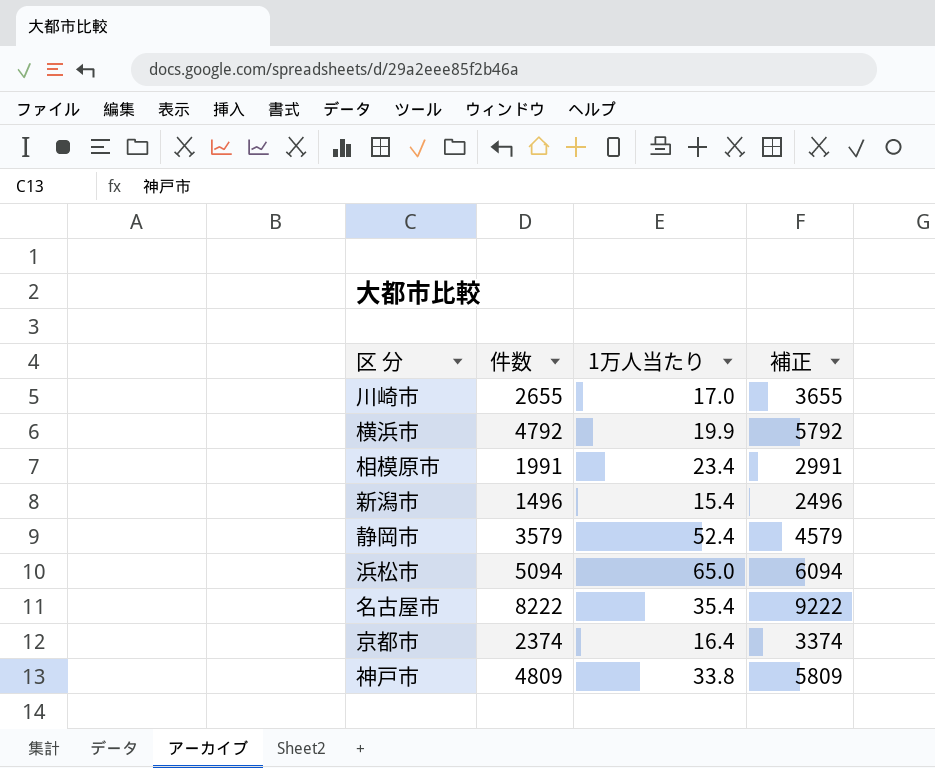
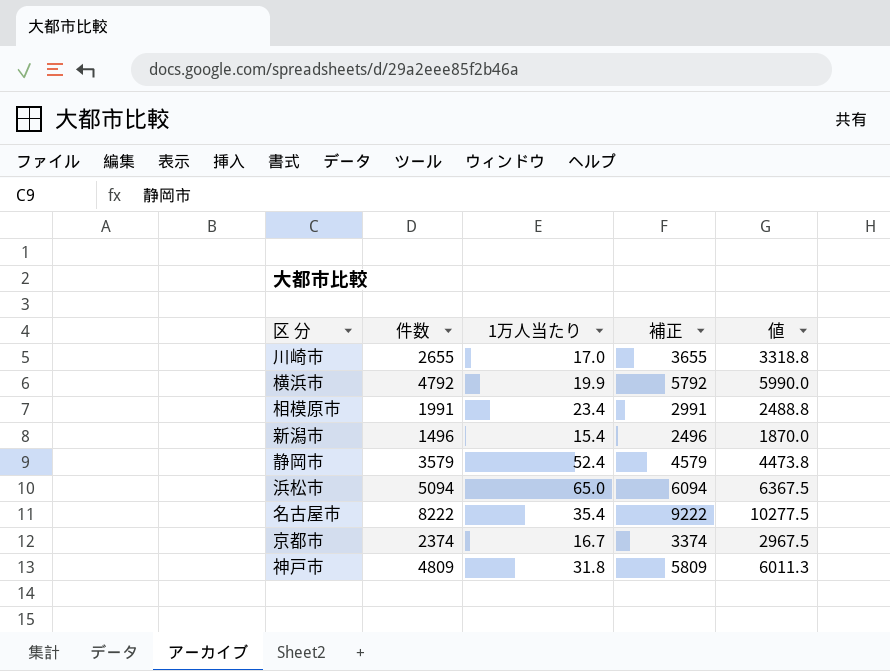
column 値 | formula: none -> [件数] * 1.25
京都市 | 1万人当たり: 16.4 -> 16.7
神戸市 | 1万人当たり: 33.8 -> 31.8

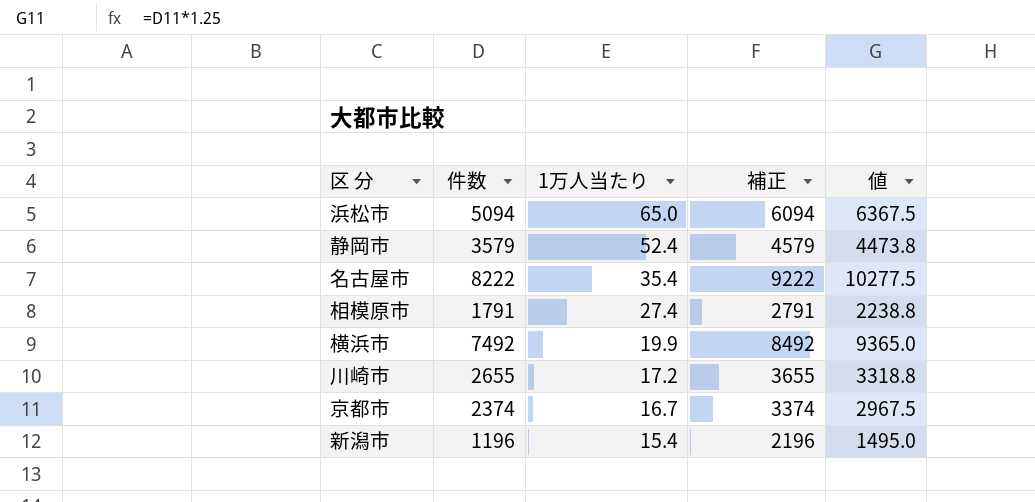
row order: none -> 1万人当たり descending
row 神戸市: 4809 | 31.8 | 5809 | 6011.3 -> none
相模原市 | 件数: 1991 -> 1791
相模原市 | 1万人当たり: 23.4 -> 27.4
相模原市 | 補正: 2991 -> 2791
相模原市 | 値: 2488.8 -> 2238.8
横浜市 | 件数: 4792 -> 7492
横浜市 | 補正: 5792 -> 8492
横浜市 | 値: 5990.0 -> 9365.0
川崎市 | 1万人当たり: 17.0 -> 17.2
新潟市 | 件数: 1496 -> 1196
新潟市 | 補正: 2496 -> 2196
新潟市 | 値: 1870.0 -> 1495.0

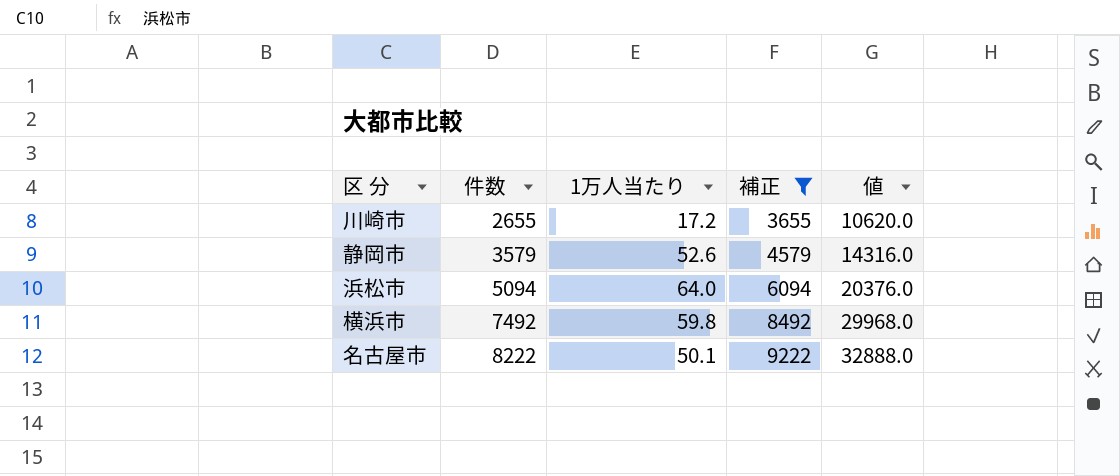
filter: none -> 補正 >= 3655
row order: 1万人当たり descending -> 件数 ascending
column 値 | formula: [件数] * 1.25 -> [件数] * 4
静岡市 | 1万人当たり: 52.4 -> 52.6
浜松市 | 1万人当たり: 65.0 -> 64.0
横浜市 | 1万人当たり: 19.9 -> 59.8
名古屋市 | 1万人当たり: 35.4 -> 50.1

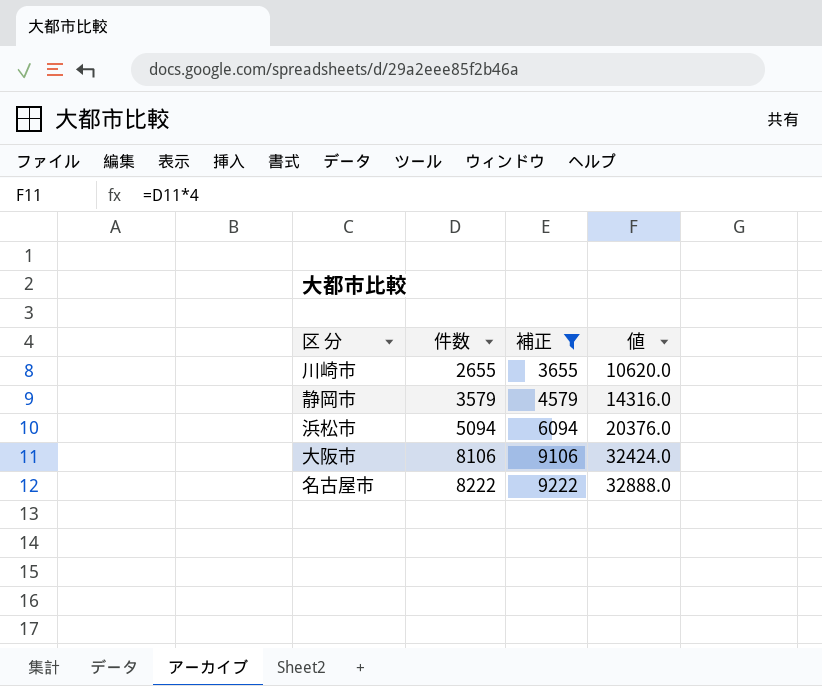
column 1万人当たり | position: 3 -> none
row 横浜市: 7492 | 59.8 | 8492 | 29968.0 -> none
row 大阪市: none -> 8106 | 9106 | 32424.0

